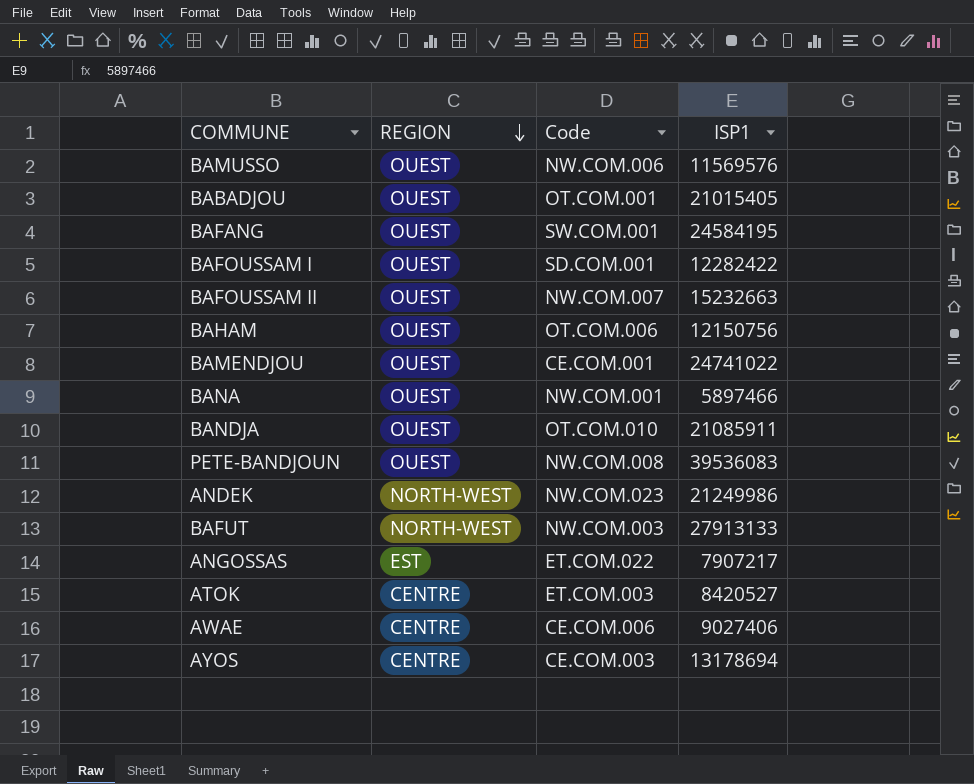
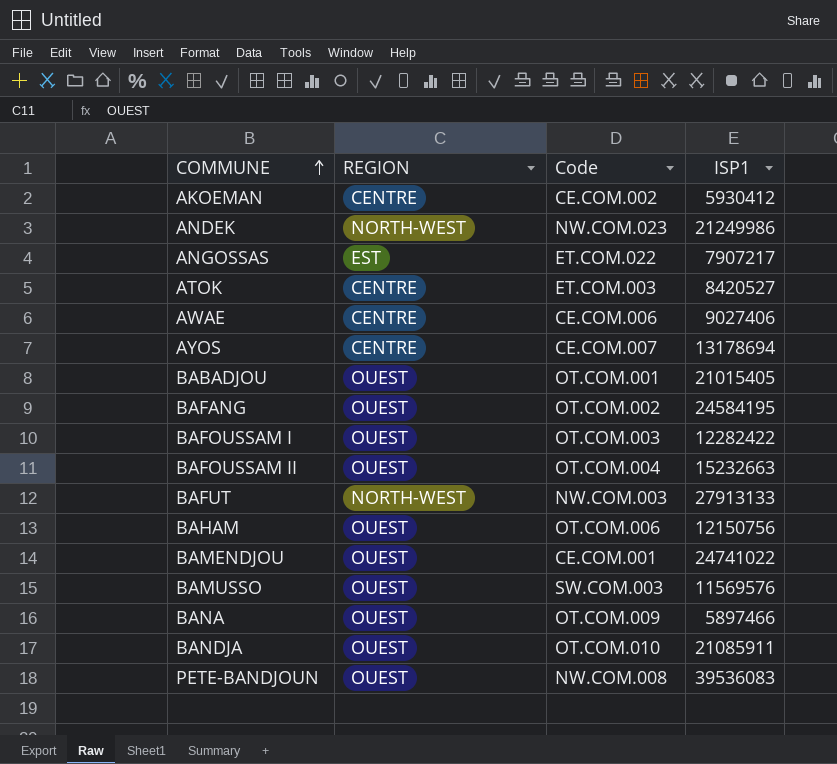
row order: REGION descending -> COMMUNE ascending
row AKOEMAN: none -> CENTRE | CE.COM.002 | 5930412
AYOS | Code: CE.COM.003 -> CE.COM.007
BAFANG | Code: SW.COM.001 -> OT.COM.002
BAFOUSSAM I | Code: SD.COM.001 -> OT.COM.003
BAFOUSSAM II | Code: NW.COM.007 -> OT.COM.004
BAMUSSO | Code: NW.COM.006 -> SW.COM.003
BANA | Code: NW.COM.001 -> OT.COM.009

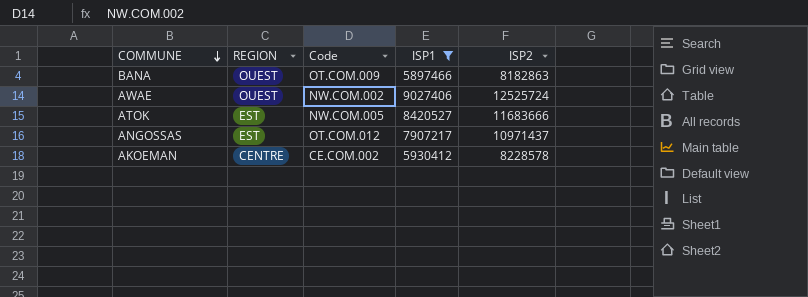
filter: none -> ISP1 <= 9027406
row order: COMMUNE ascending -> COMMUNE descending
column ISP2 | position: none -> 5
AWAE | REGION: CENTRE -> OUEST
AWAE | Code: CE.COM.006 -> NW.COM.002
ATOK | REGION: CENTRE -> EST
ATOK | Code: ET.COM.003 -> NW.COM.005
ANGOSSAS | Code: ET.COM.022 -> OT.COM.012

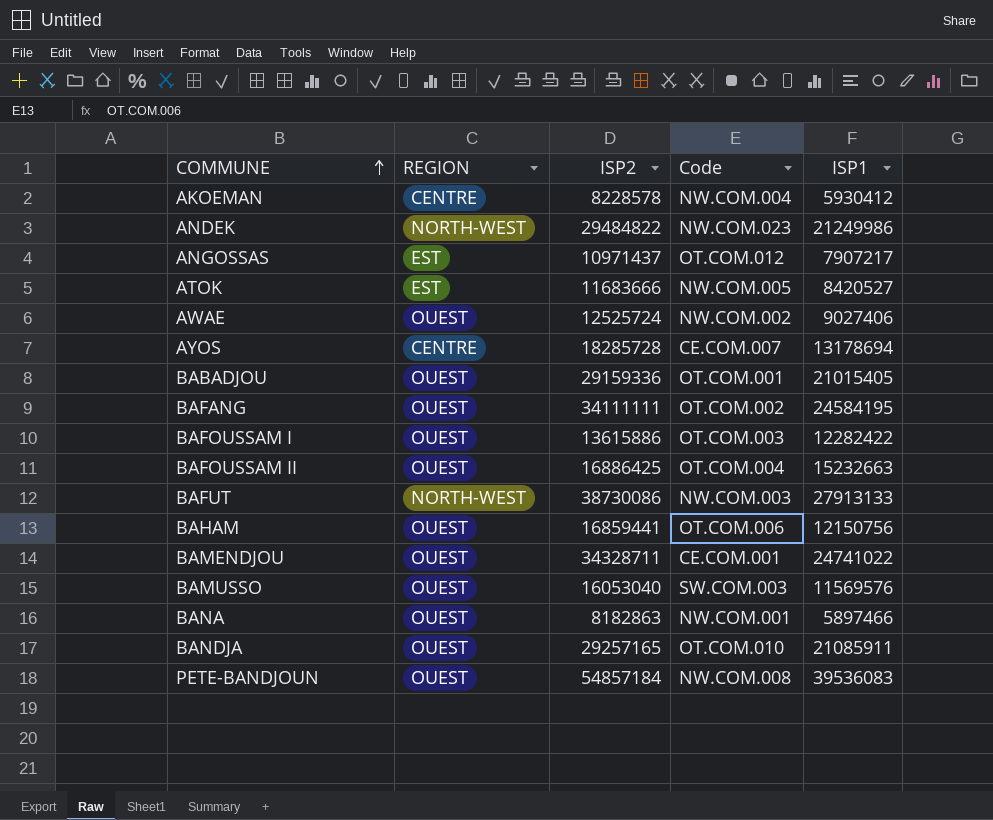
filter: ISP1 <= 9027406 -> none
row order: COMMUNE descending -> COMMUNE ascending
column ISP2 | position: 5 -> 3
AKOEMAN | Code: CE.COM.002 -> NW.COM.004
BANA | Code: OT.COM.009 -> NW.COM.001

